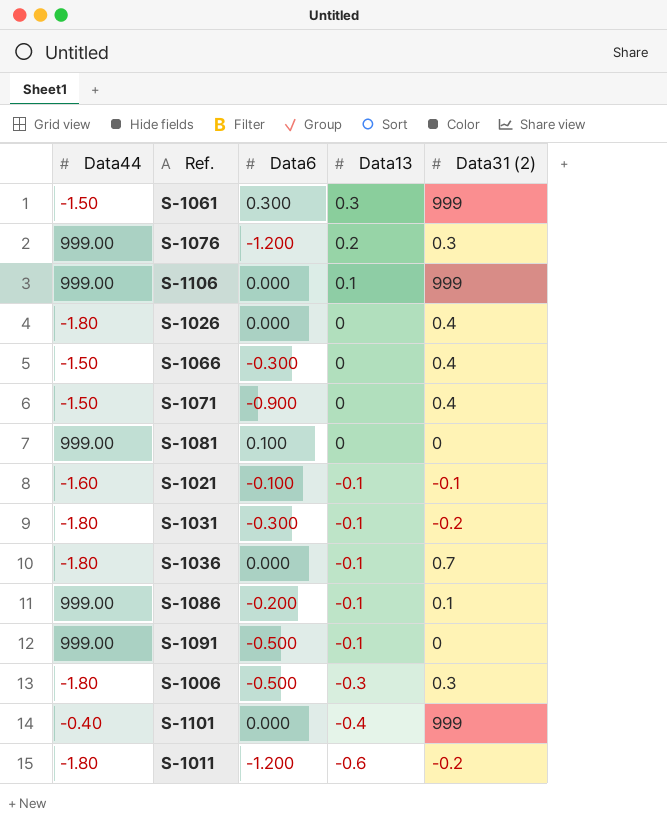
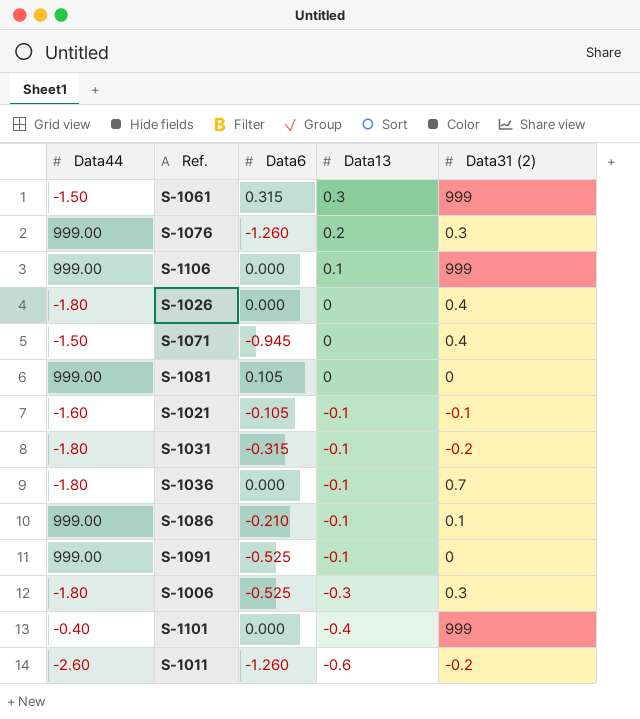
row S-1066: -1.50 | -0.300 | 0 | 0.4 -> none
S-1061 | Data6: 0.300 -> 0.315
S-1076 | Data6: -1.200 -> -1.260
S-1071 | Data6: -0.900 -> -0.945
S-1081 | Data6: 0.100 -> 0.105
S-1021 | Data6: -0.100 -> -0.105
S-1031 | Data6: -0.300 -> -0.315
S-1086 | Data6: -0.200 -> -0.210
S-1091 | Data6: -0.500 -> -0.525
S-1006 | Data6: -0.500 -> -0.525
S-1011 | Data44: -1.80 -> -2.60
S-1011 | Data6: -1.200 -> -1.260

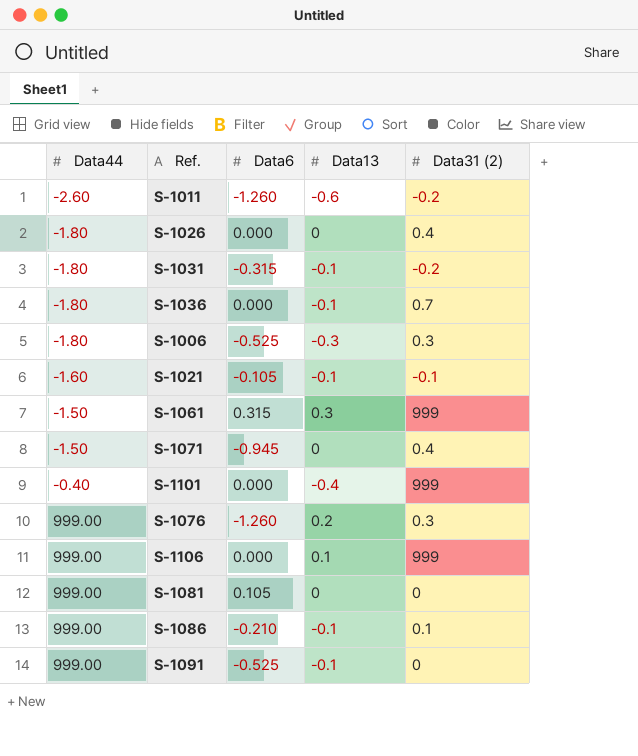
row order: Data13 descending -> Data44 ascending

